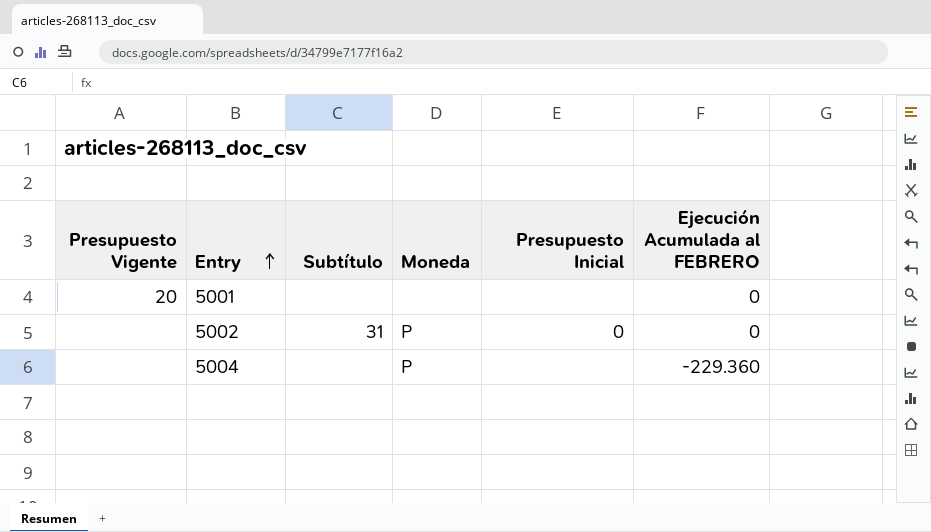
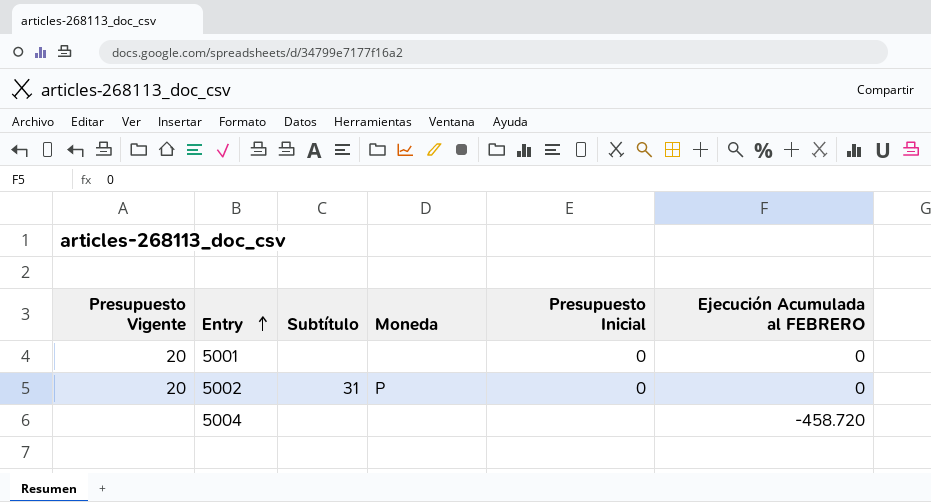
5001 | Presupuesto Inicial: none -> 0
5002 | Presupuesto Vigente: none -> 20
5004 | Moneda: P -> none
5004 | Ejecución Acumulada al FEBRERO: -229.360 -> -458.720

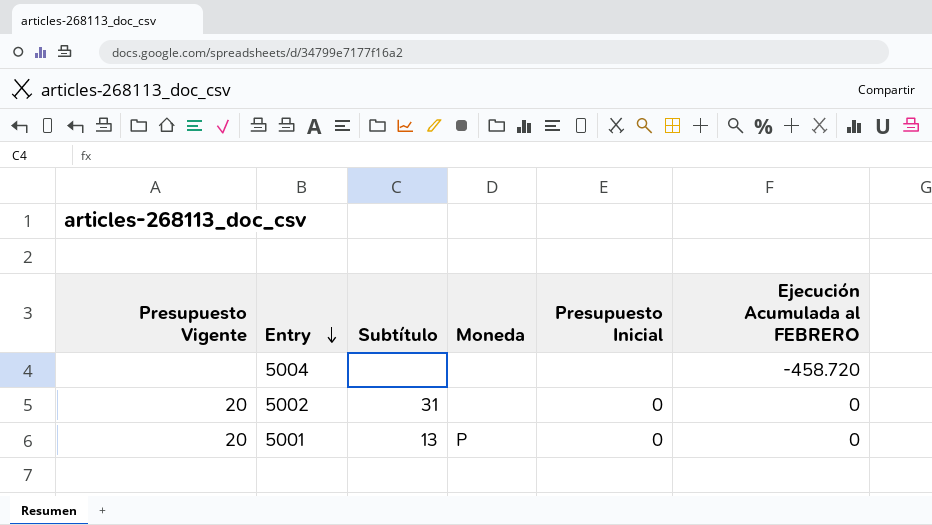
row order: Entry ascending -> Entry descending
5002 | Moneda: P -> none
5001 | Subtítulo: none -> 13
5001 | Moneda: none -> P

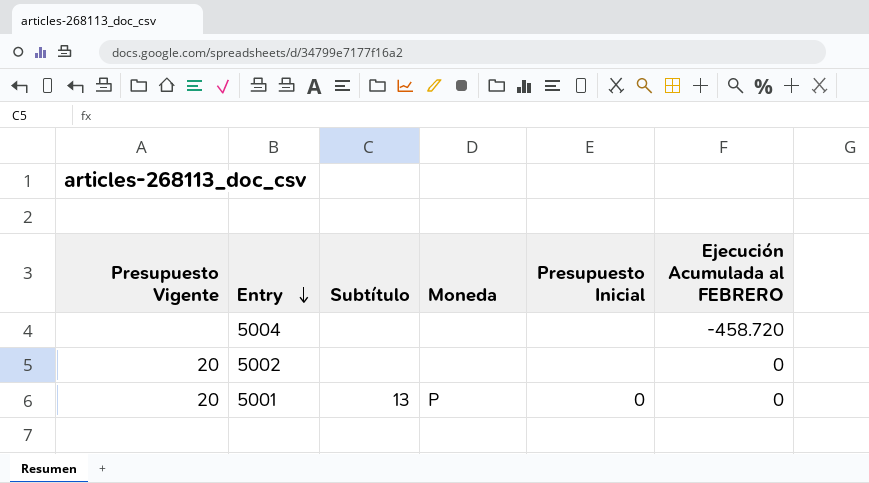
5002 | Subtítulo: 31 -> none
5002 | Presupuesto Inicial: 0 -> none

